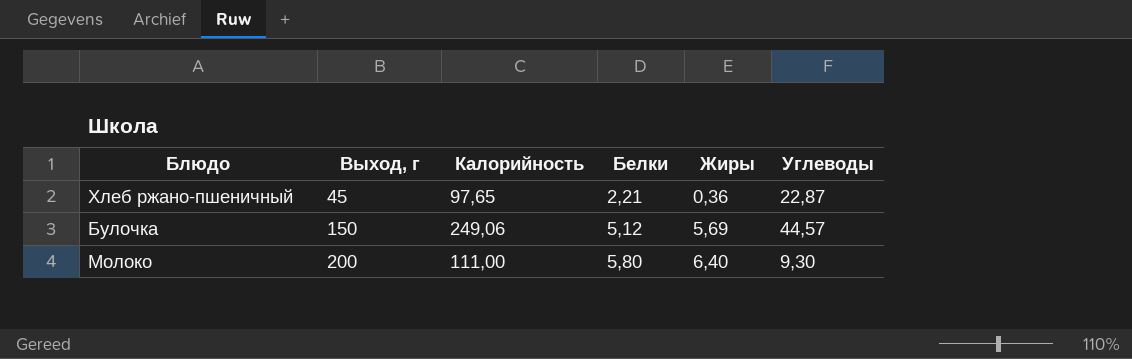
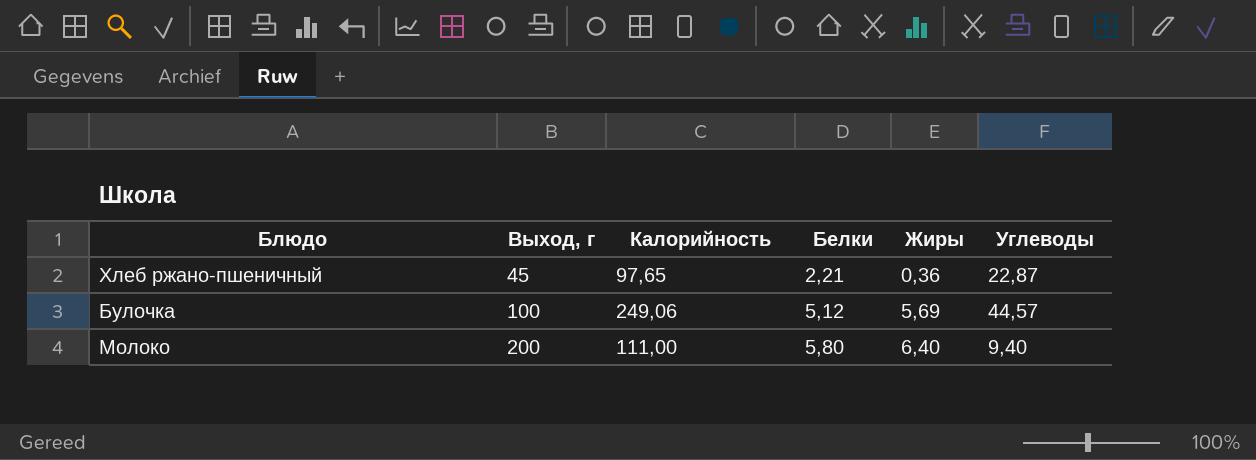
Булочка | Выход, г: 150 -> 100
Молоко | Углеводы: 9,30 -> 9,40

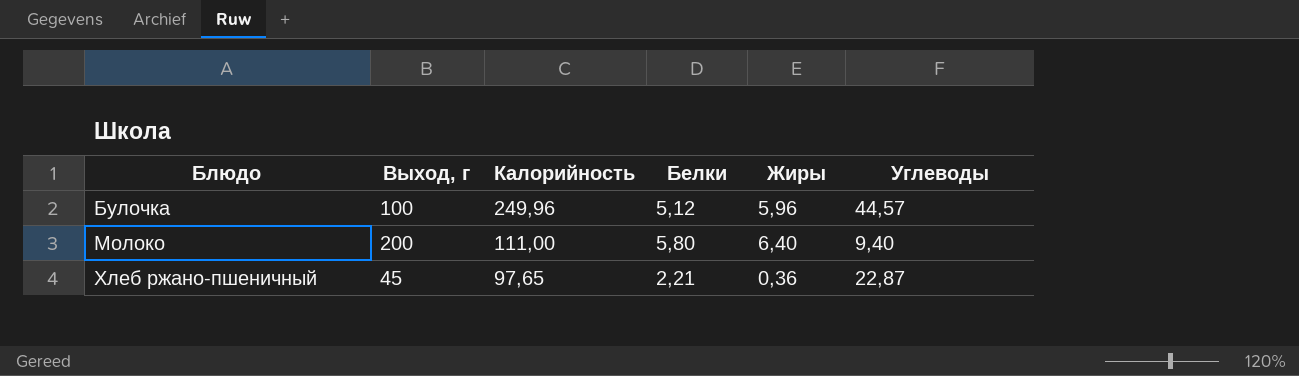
row order: Выход, г ascending -> Блюдо ascending
Булочка | Калорийность: 249,06 -> 249,96
Булочка | Жиры: 5,69 -> 5,96

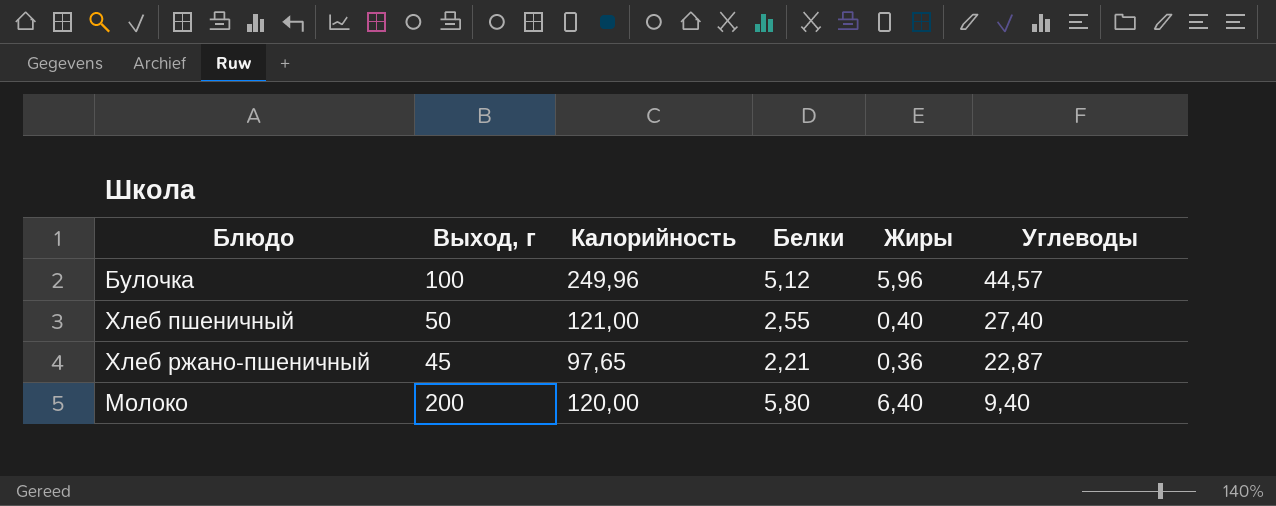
row order: Блюдо ascending -> Углеводы descending
row Хлеб пшеничный: none -> 50 | 121,00 | 2,55 | 0,40 | 27,40
Молоко | Калорийность: 111,00 -> 120,00

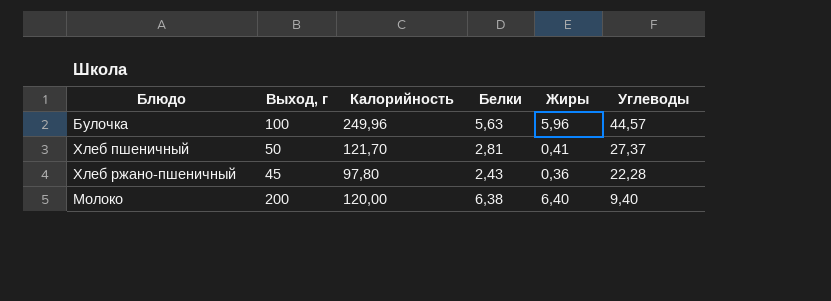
Булочка | Белки: 5,12 -> 5,63
Хлеб пшеничный | Калорийность: 121,00 -> 121,70
Хлеб пшеничный | Белки: 2,55 -> 2,81
Хлеб пшеничный | Жиры: 0,40 -> 0,41
Хлеб пшеничный | Углеводы: 27,40 -> 27,37
Хлеб ржано-пшеничный | Калорийность: 97,65 -> 97,80
Хлеб ржано-пшеничный | Белки: 2,21 -> 2,43
Хлеб ржано-пшеничный | Углеводы: 22,87 -> 22,28
Молоко | Белки: 5,80 -> 6,38

